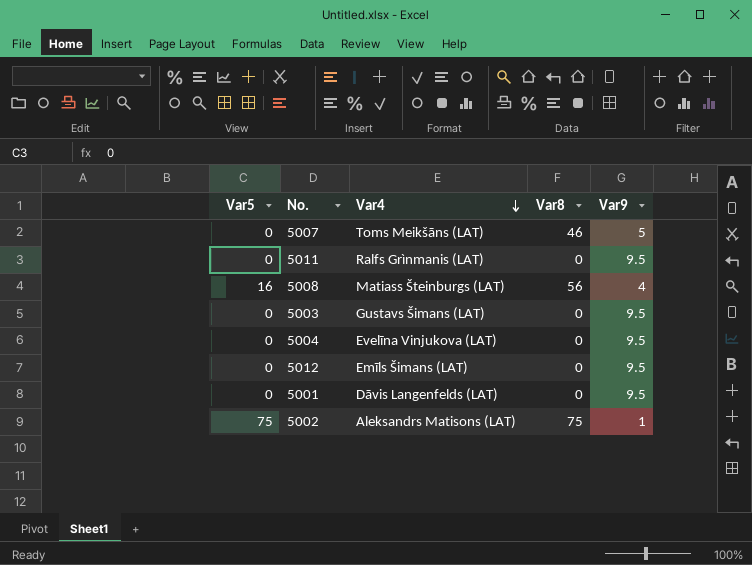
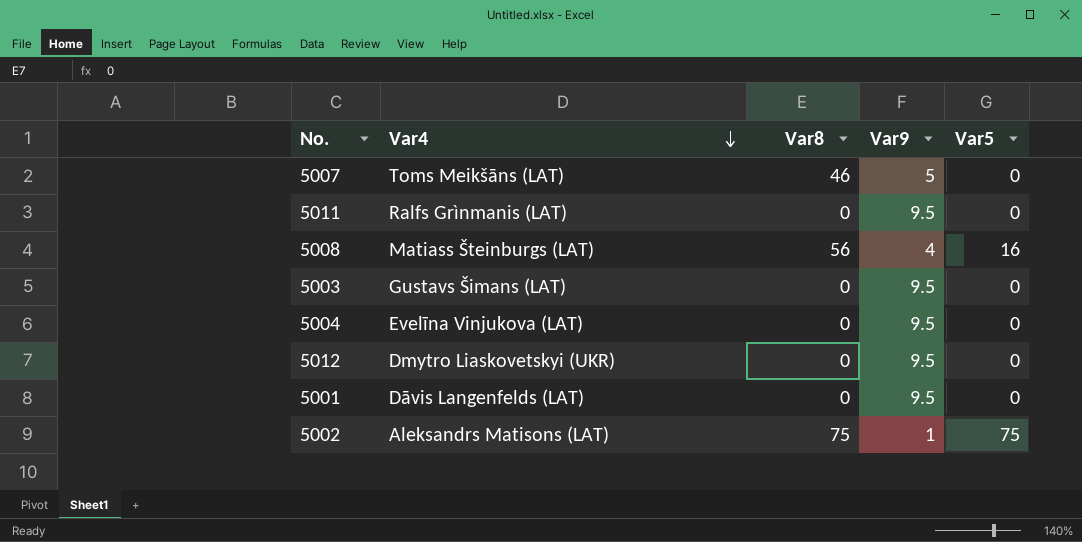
column Var5 | position: 1 -> 5
5012 | Var4: Emīls Šimans (LAT) -> Dmytro Liaskovetskyi (UKR)

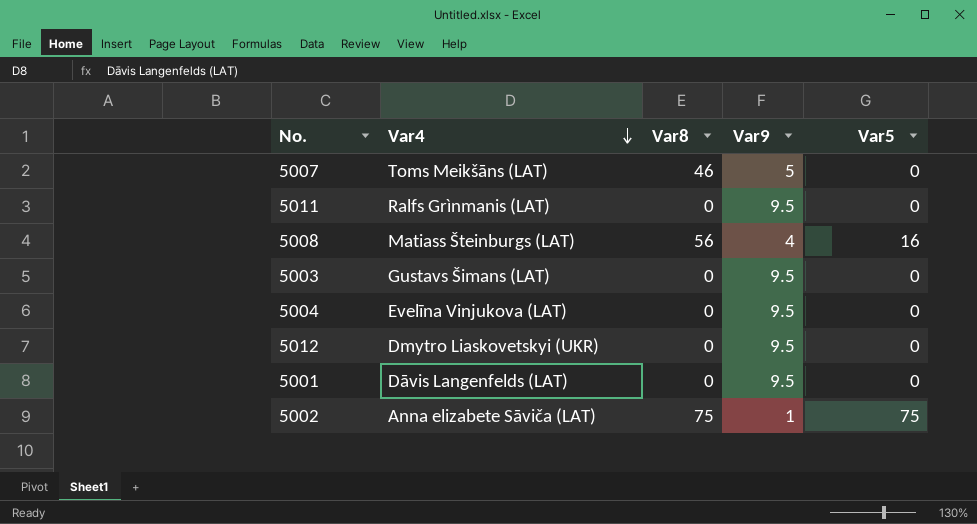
5002 | Var4: Aleksandrs Matisons (LAT) -> Anna elizabete Sāviča (LAT)

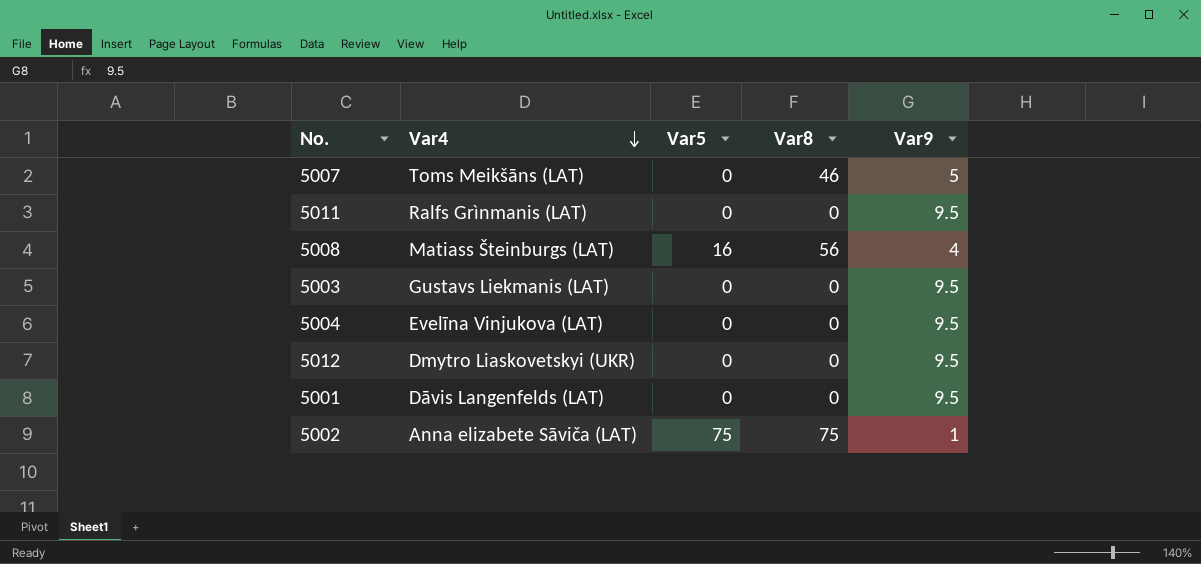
column Var5 | position: 5 -> 3
5003 | Var4: Gustavs Šimans (LAT) -> Gustavs Liekmanis (LAT)

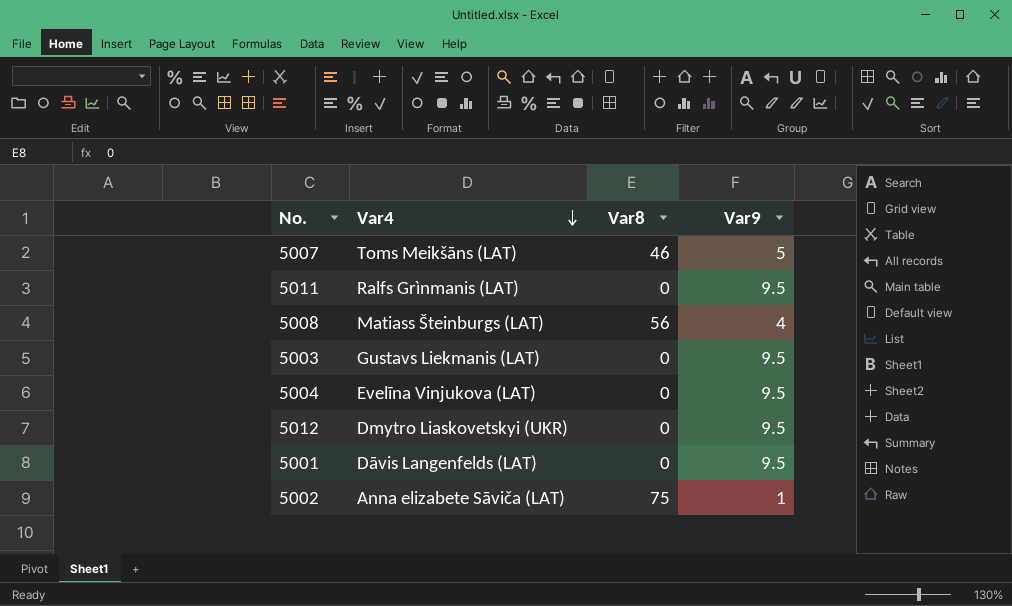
column Var5 | position: 3 -> none

